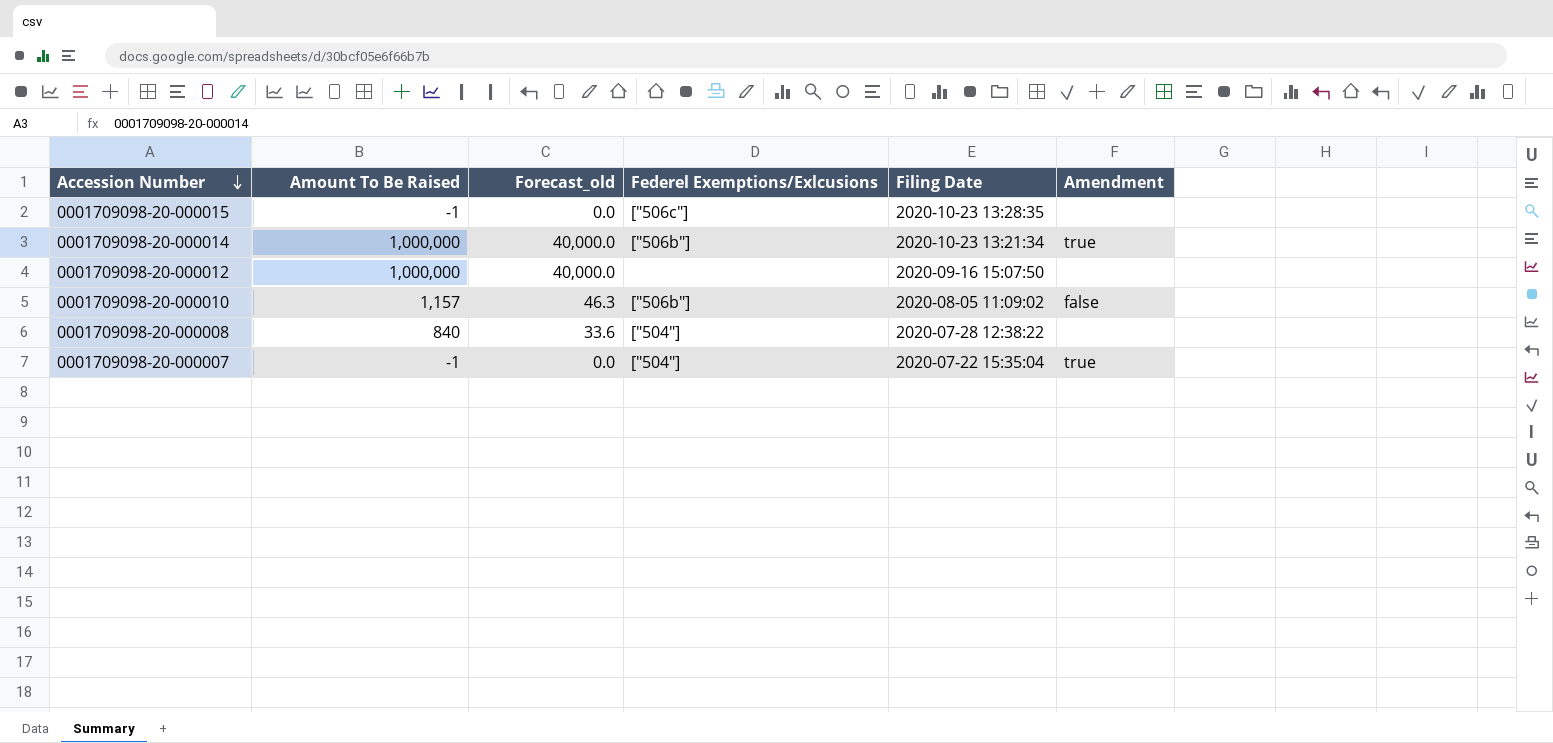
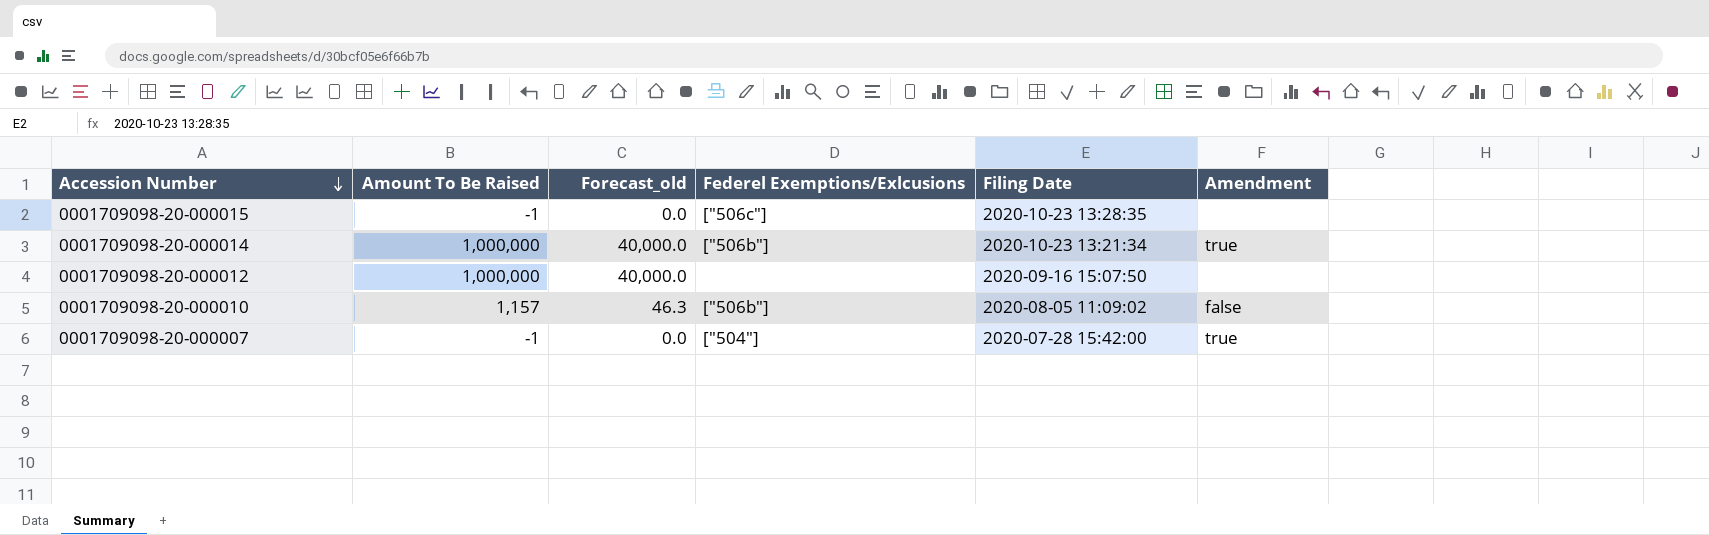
row 0001709098-20-000008: 840 | 33.6 | ["504"] | 2020-07-28 12:38:22 | none -> none
0001709098-20-000007 | Filing Date: 2020-07-22 15:35:04 -> 2020-07-28 15:42:00

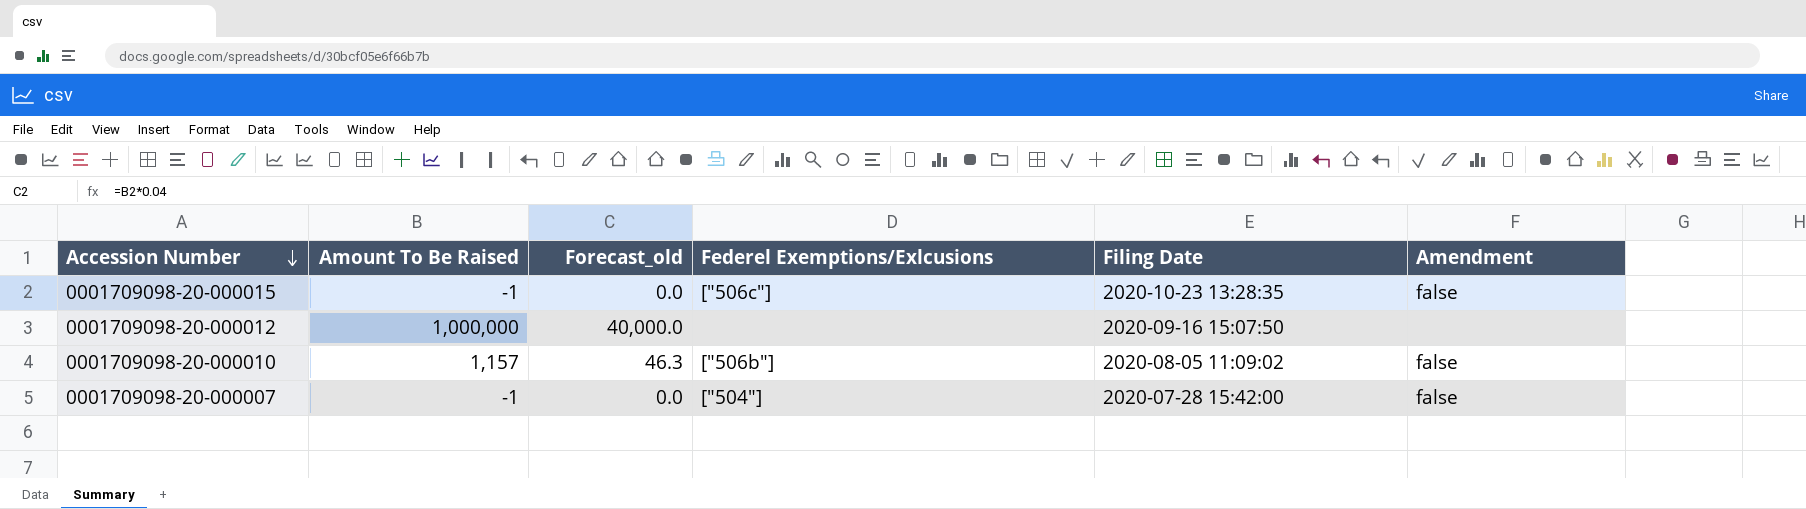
row 0001709098-20-000014: 1,000,000 | 40,000.0 | ["506b"] | 2020-10-23 13:21:34 | true -> none
0001709098-20-000015 | Amendment: none -> false
0001709098-20-000007 | Amendment: true -> false

